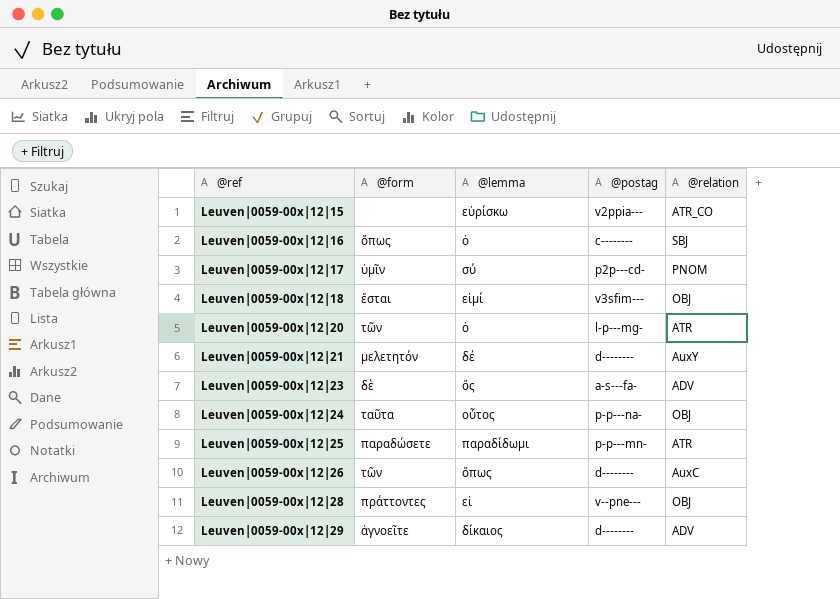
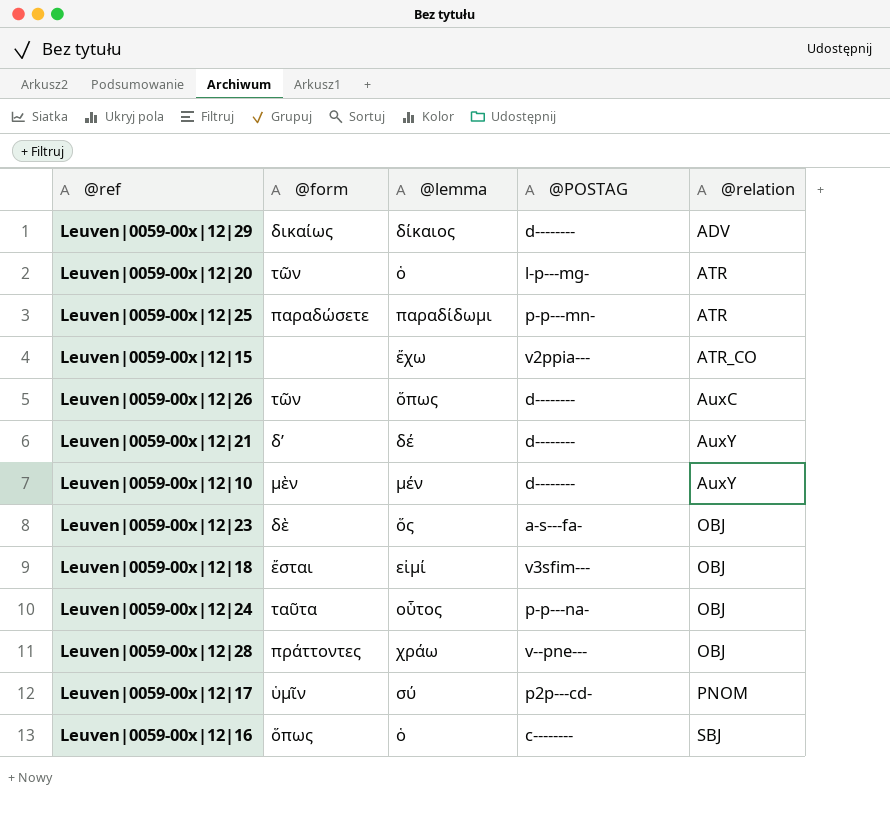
row order: @ref ascending -> @relation ascending
column name: @postag -> @POSTAG
Leuven|0059-00x|12|29 | @form: ἀγνοεῖτε -> δικαίως
Leuven|0059-00x|12|15 | @lemma: εὑρίσκω -> ἔχω
Leuven|0059-00x|12|21 | @form: μελετητόν -> δ’
row Leuven|0059-00x|12|10: none -> μὲν | μέν | d-------- | AuxY
Leuven|0059-00x|12|23 | @relation: ADV -> OBJ
Leuven|0059-00x|12|28 | @lemma: εἰ -> χράω

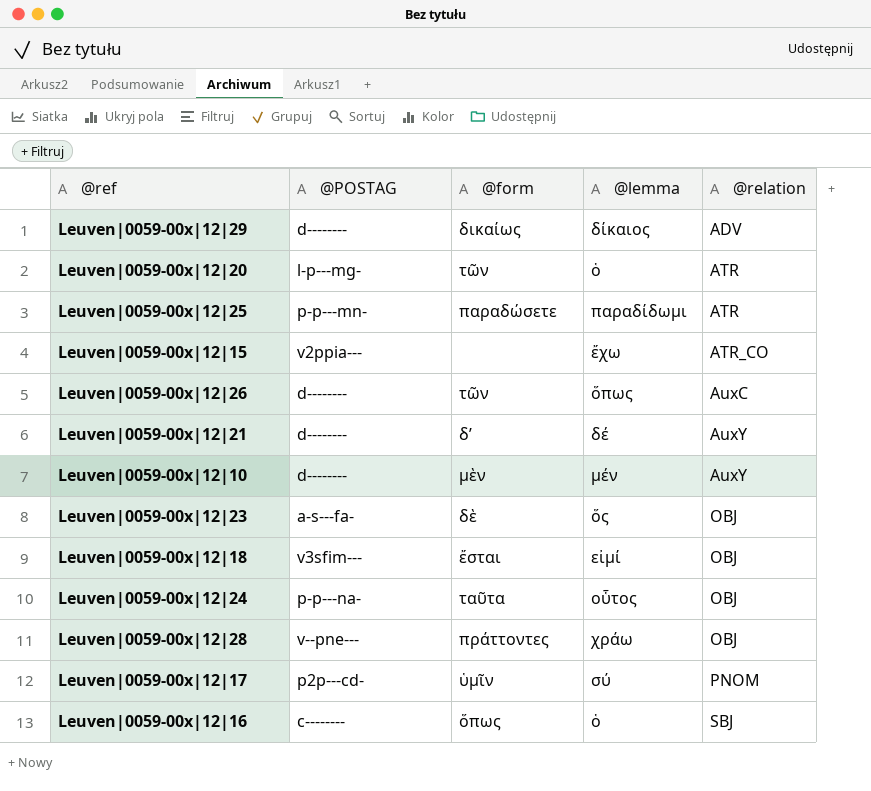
column @POSTAG | position: 4 -> 2

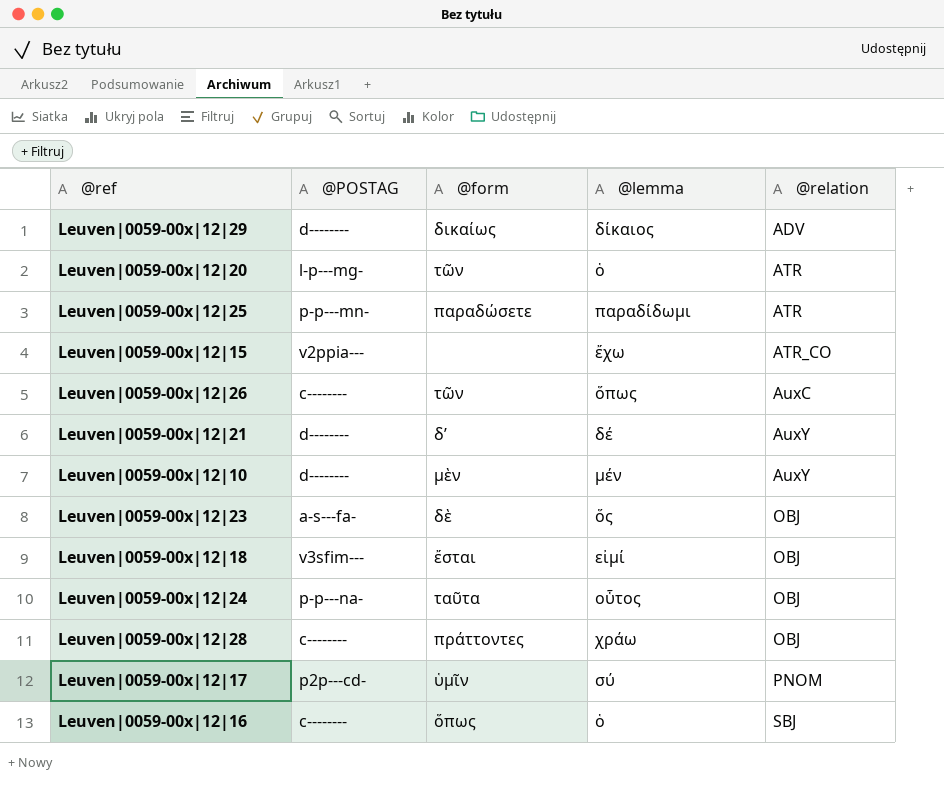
Leuven|0059-00x|12|26 | @POSTAG: d-------- -> c--------
Leuven|0059-00x|12|28 | @POSTAG: v--pne--- -> c--------

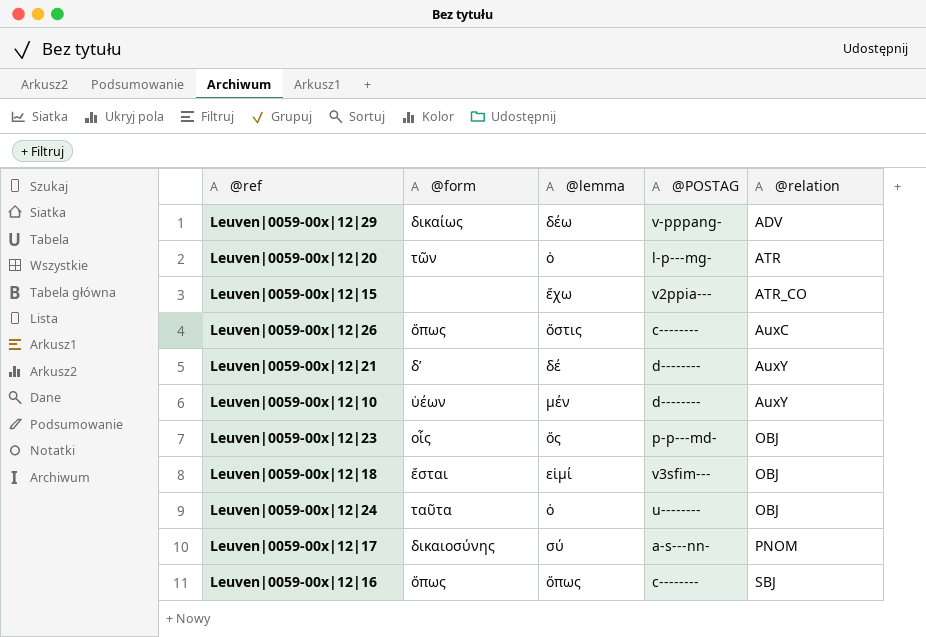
column @POSTAG | position: 2 -> 4
row Leuven|0059-00x|12|25: p-p---mn- | παραδώσετε | παραδίδωμι | ATR -> none
row Leuven|0059-00x|12|28: c-------- | πράττοντες | χράω | OBJ -> none
Leuven|0059-00x|12|29 | @lemma: δίκαιος -> δέω
Leuven|0059-00x|12|29 | @POSTAG: d-------- -> v-pppang-
Leuven|0059-00x|12|26 | @form: τῶν -> ὅπως
Leuven|0059-00x|12|26 | @lemma: ὅπως -> ὅστις
Leuven|0059-00x|12|10 | @form: μὲν -> ὑέων
Leuven|0059-00x|12|23 | @form: δὲ -> οἷς
Leuven|0059-00x|12|23 | @POSTAG: a-s---fa- -> p-p---md-
Leuven|0059-00x|12|24 | @lemma: οὗτος -> ὁ
Leuven|0059-00x|12|24 | @POSTAG: p-p---na- -> u--------
Leuven|0059-00x|12|17 | @form: ὑμῖν -> δικαιοσύνης
Leuven|0059-00x|12|17 | @POSTAG: p2p---cd- -> a-s---nn-
Leuven|0059-00x|12|16 | @lemma: ὁ -> ὅπως

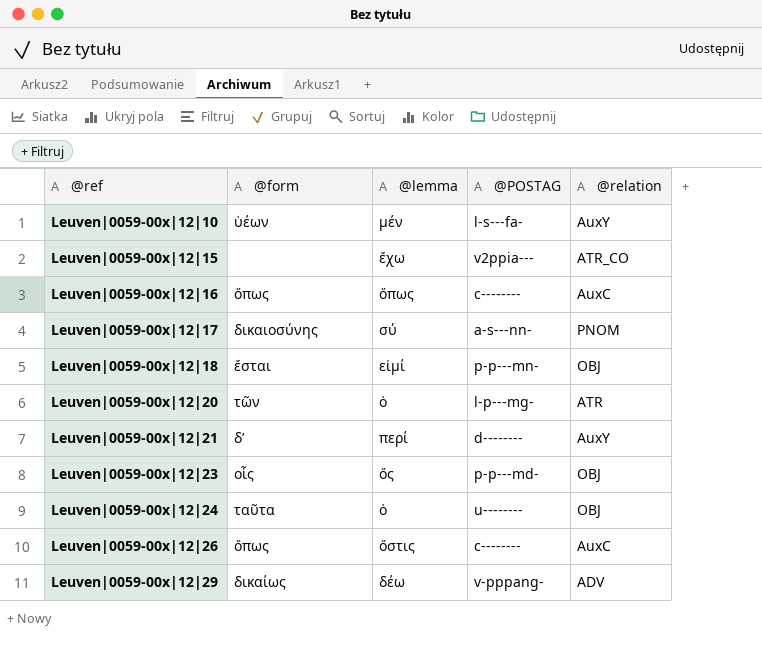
row order: @relation ascending -> @ref ascending
Leuven|0059-00x|12|10 | @POSTAG: d-------- -> l-s---fa-
Leuven|0059-00x|12|16 | @relation: SBJ -> AuxC
Leuven|0059-00x|12|18 | @POSTAG: v3sfim--- -> p-p---mn-
Leuven|0059-00x|12|21 | @lemma: δέ -> περί

